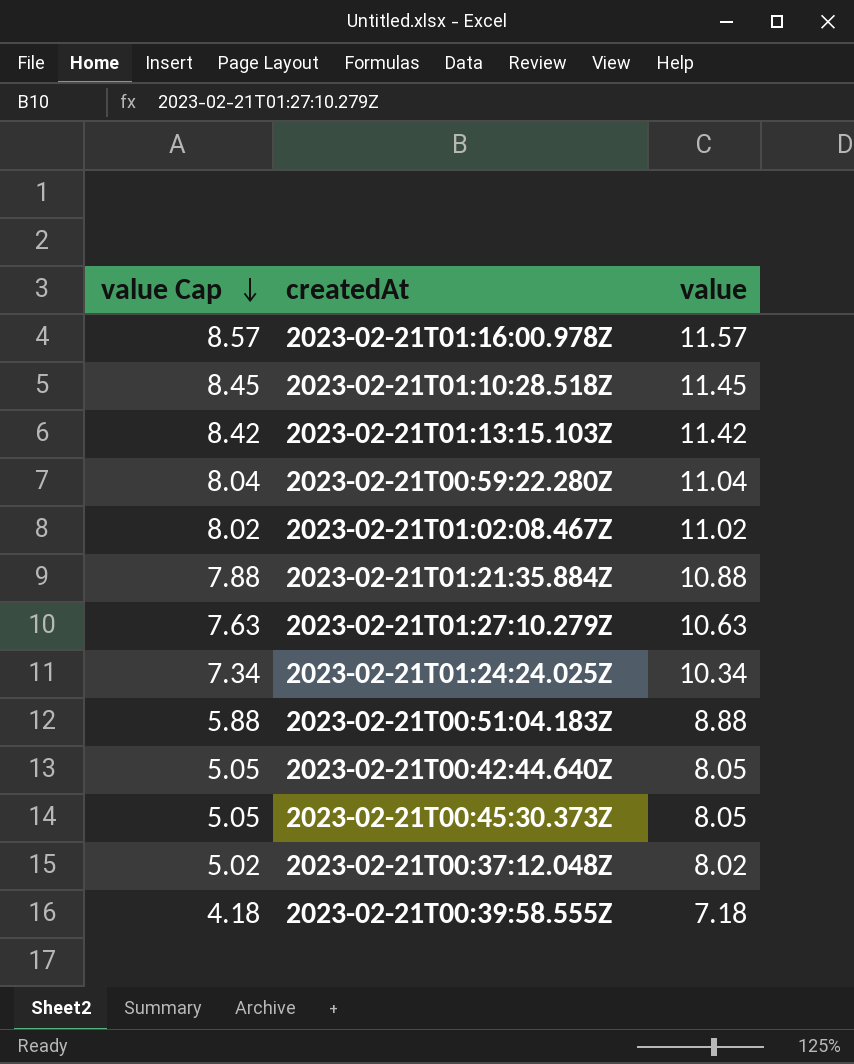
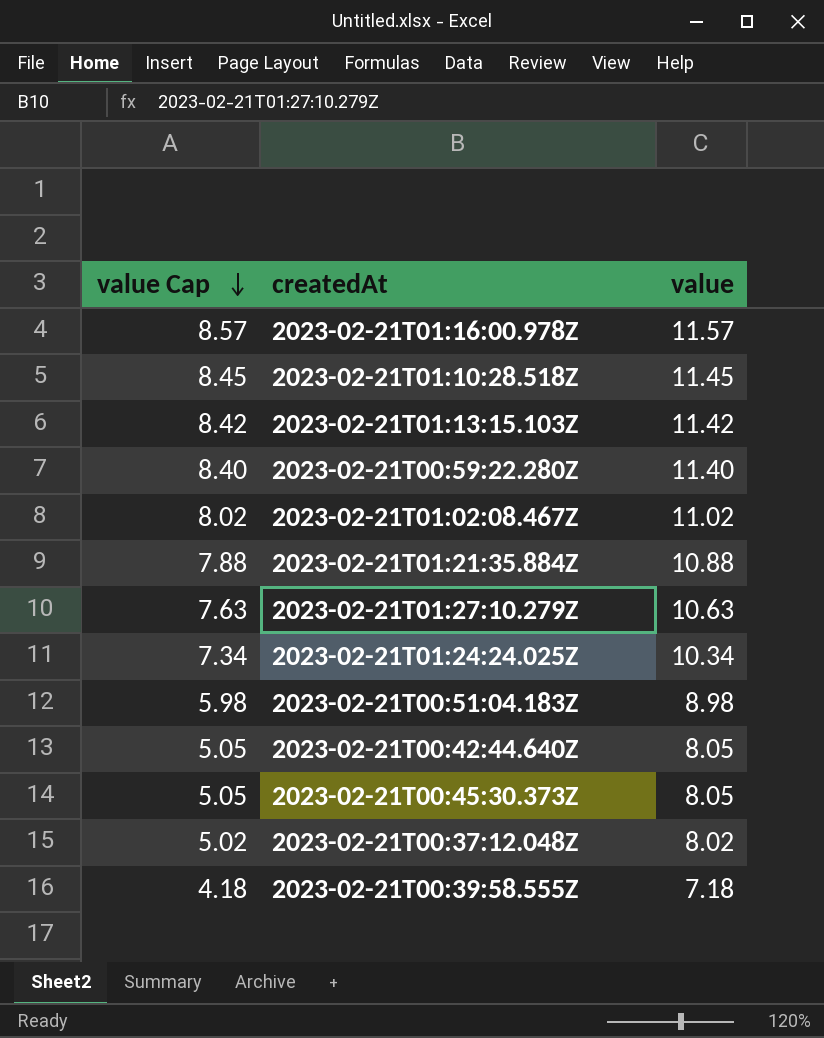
2023-02-21T00:59:22.280Z | value Cap: 8.04 -> 8.40
2023-02-21T00:59:22.280Z | value: 11.04 -> 11.40
2023-02-21T00:51:04.183Z | value Cap: 5.88 -> 5.98
2023-02-21T00:51:04.183Z | value: 8.88 -> 8.98

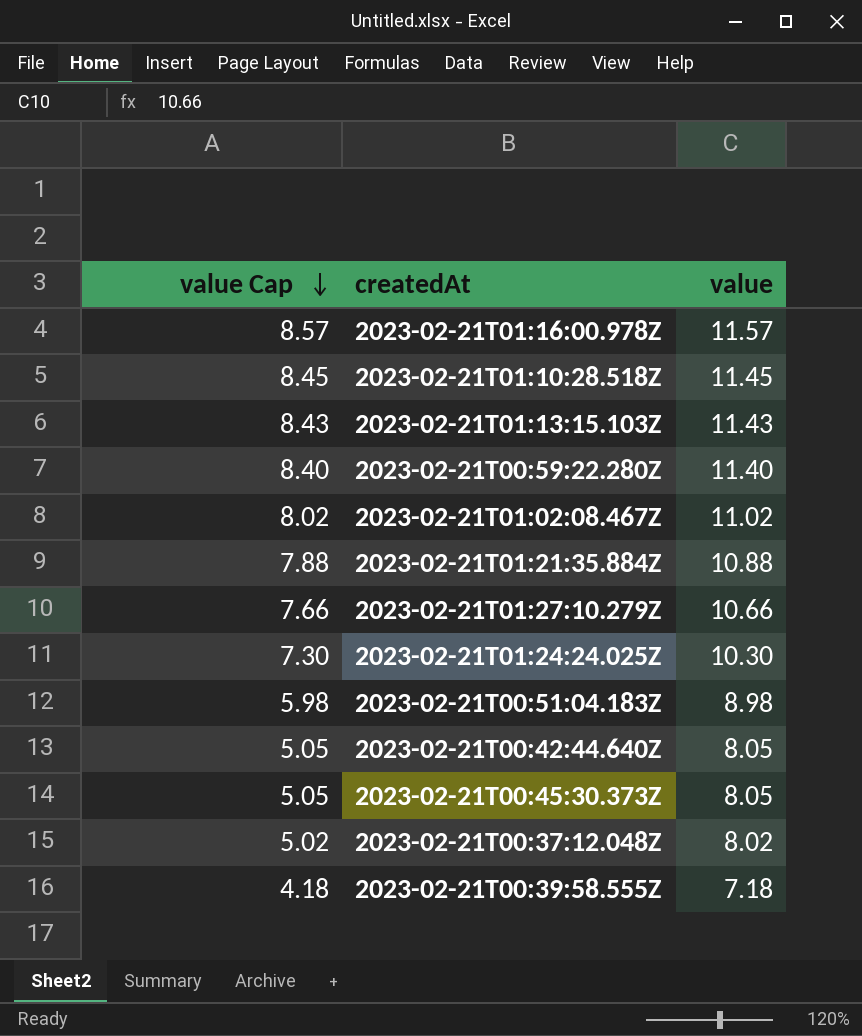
2023-02-21T01:13:15.103Z | value Cap: 8.42 -> 8.43
2023-02-21T01:13:15.103Z | value: 11.42 -> 11.43
2023-02-21T01:27:10.279Z | value Cap: 7.63 -> 7.66
2023-02-21T01:27:10.279Z | value: 10.63 -> 10.66
2023-02-21T01:24:24.025Z | value Cap: 7.34 -> 7.30
2023-02-21T01:24:24.025Z | value: 10.34 -> 10.30

